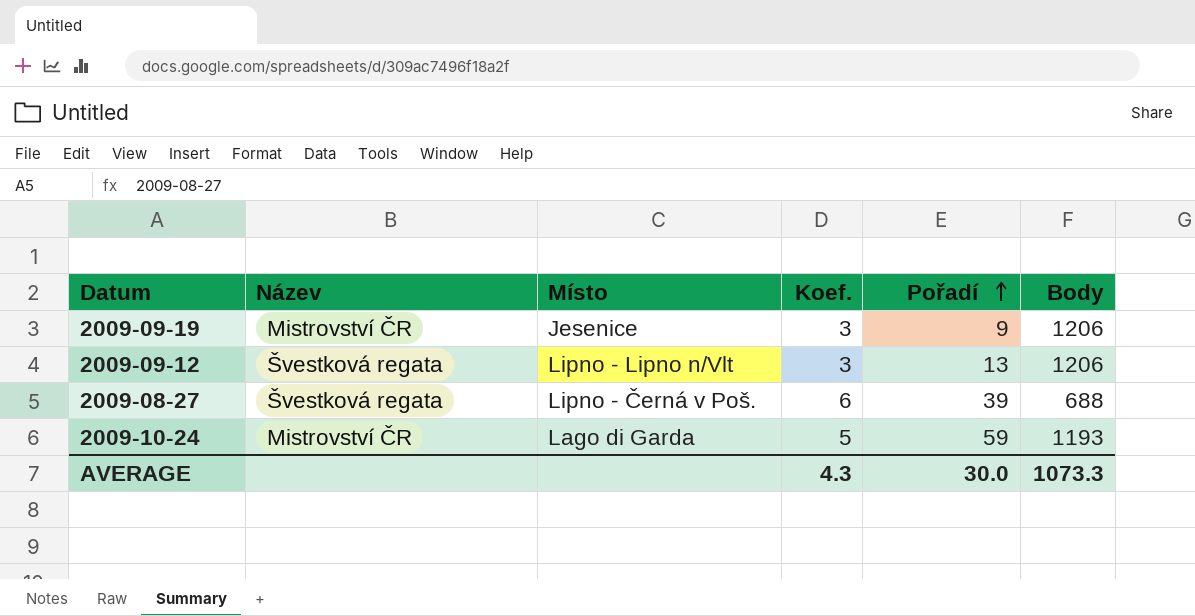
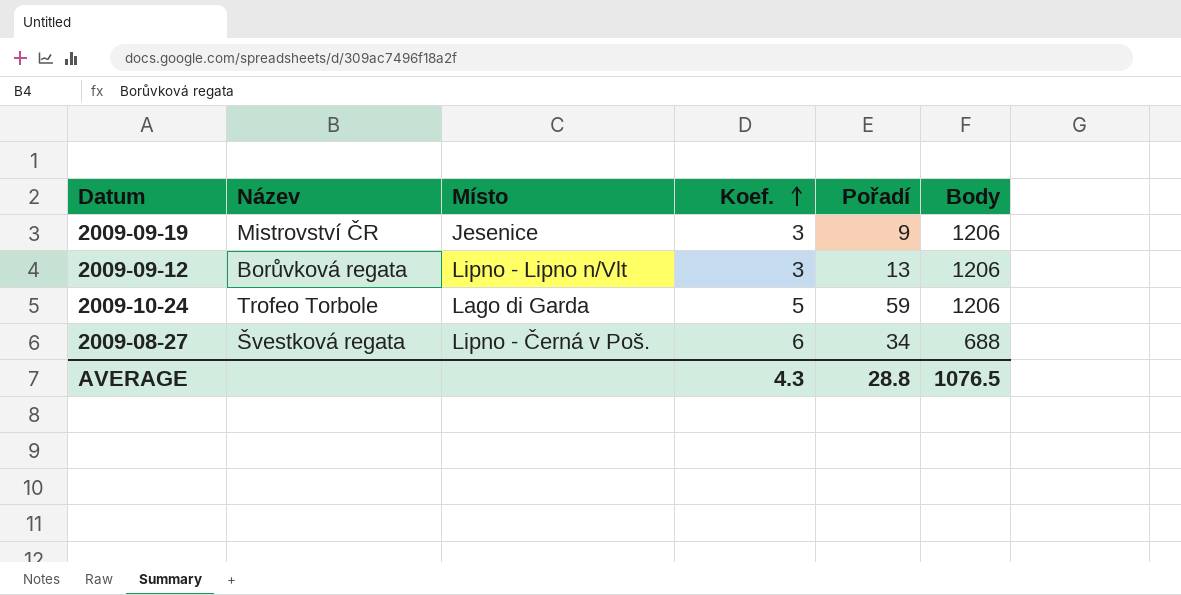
row order: Pořadí ascending -> Koef. ascending
2009-09-12 | Název: Švestková regata -> Borůvková regata
2009-10-24 | Název: Mistrovství ČR -> Trofeo Torbole
2009-10-24 | Body: 1193 -> 1206
2009-08-27 | Pořadí: 39 -> 34
AVERAGE | Pořadí: 30.0 -> 28.8
AVERAGE | Body: 1073.3 -> 1076.5

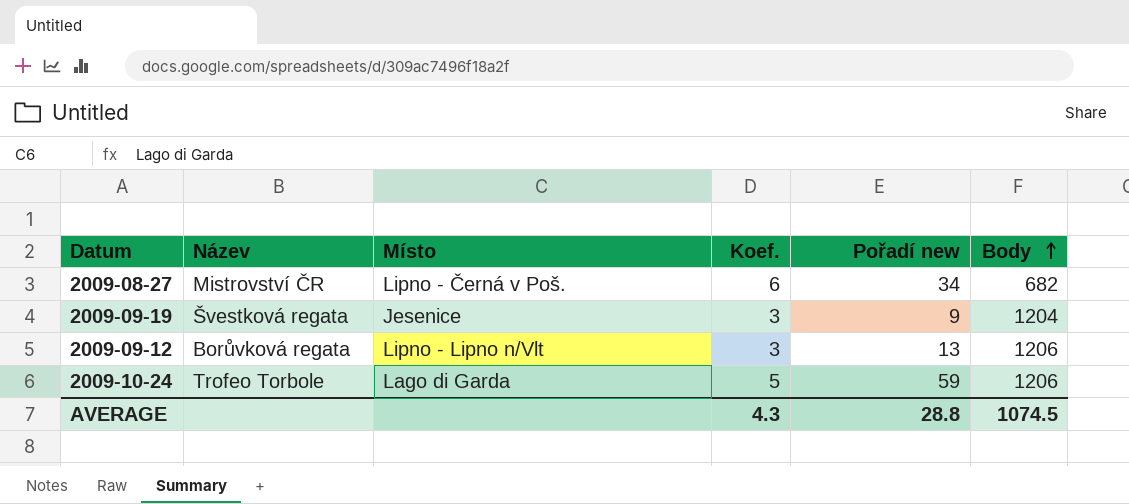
row order: Koef. ascending -> Body ascending
column name: Pořadí -> Pořadí new
2009-08-27 | Název: Švestková regata -> Mistrovství ČR
2009-08-27 | Body: 688 -> 682
2009-09-19 | Název: Mistrovství ČR -> Švestková regata
2009-09-19 | Body: 1206 -> 1204
AVERAGE | Body: 1076.5 -> 1074.5

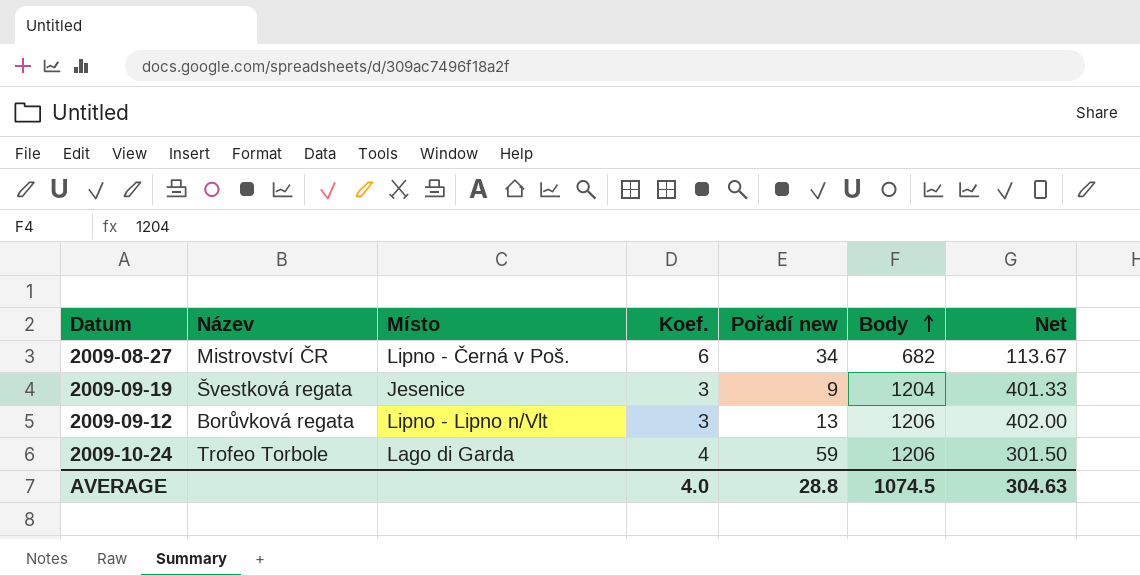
column Net | formula: none -> [Body] / [Koef.]
2009-10-24 | Koef.: 5 -> 4
AVERAGE | Koef.: 4.3 -> 4.0

